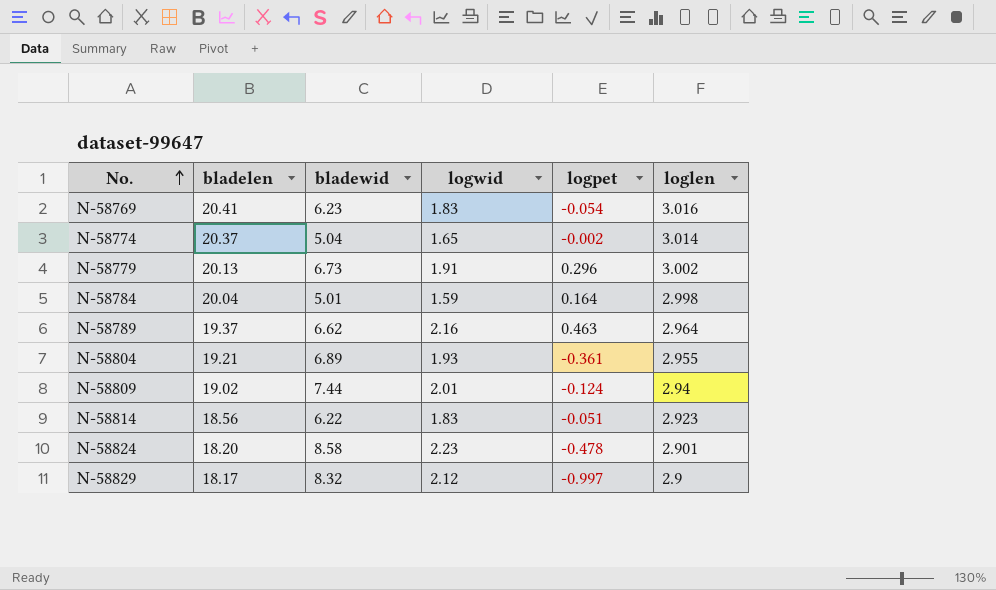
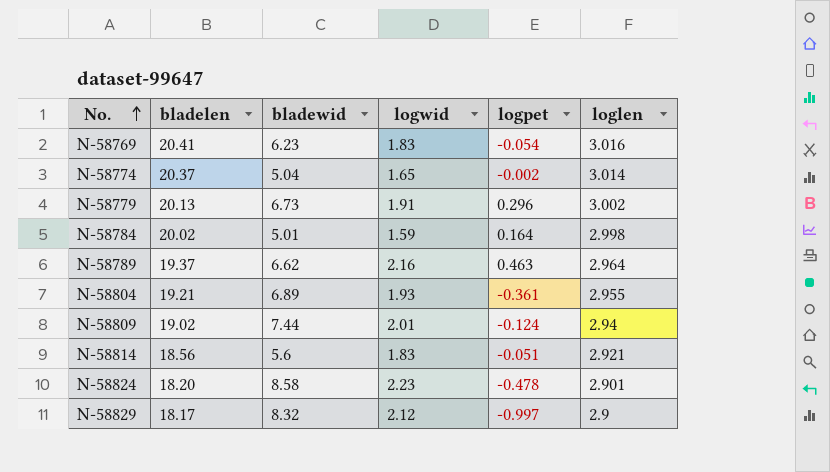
N-58784 | bladelen: 20.04 -> 20.02
N-58814 | bladewid: 6.22 -> 5.6
N-58814 | loglen: 2.923 -> 2.921

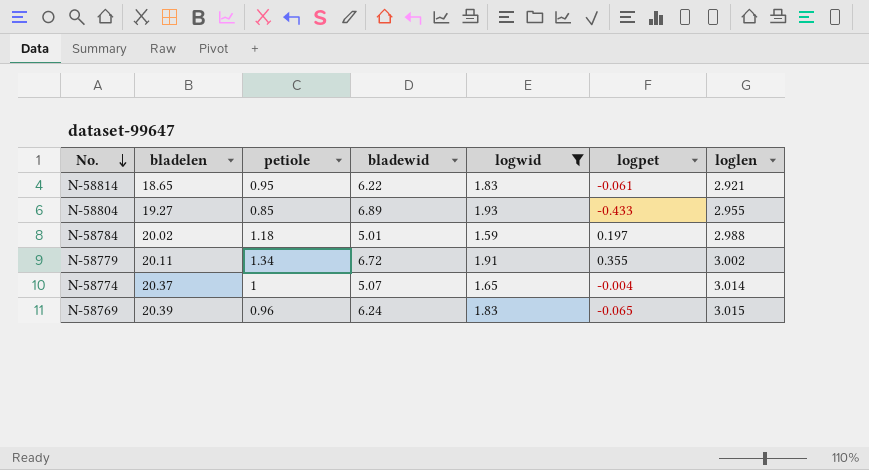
filter: none -> logwid <= 1.93
row order: No. ascending -> No. descending
column petiole | position: none -> 3
N-58814 | bladelen: 18.56 -> 18.65
N-58814 | bladewid: 5.6 -> 6.22
N-58814 | logpet: -0.051 -> -0.061
N-58804 | bladelen: 19.21 -> 19.27
N-58804 | logpet: -0.361 -> -0.433
N-58784 | logpet: 0.164 -> 0.197
N-58784 | loglen: 2.998 -> 2.988
N-58779 | bladelen: 20.13 -> 20.11
N-58779 | bladewid: 6.73 -> 6.72
N-58779 | logpet: 0.296 -> 0.355
N-58774 | bladewid: 5.04 -> 5.07
N-58774 | logpet: -0.002 -> -0.004
N-58769 | bladelen: 20.41 -> 20.39
N-58769 | bladewid: 6.23 -> 6.24
N-58769 | logpet: -0.054 -> -0.065
N-58769 | loglen: 3.016 -> 3.015

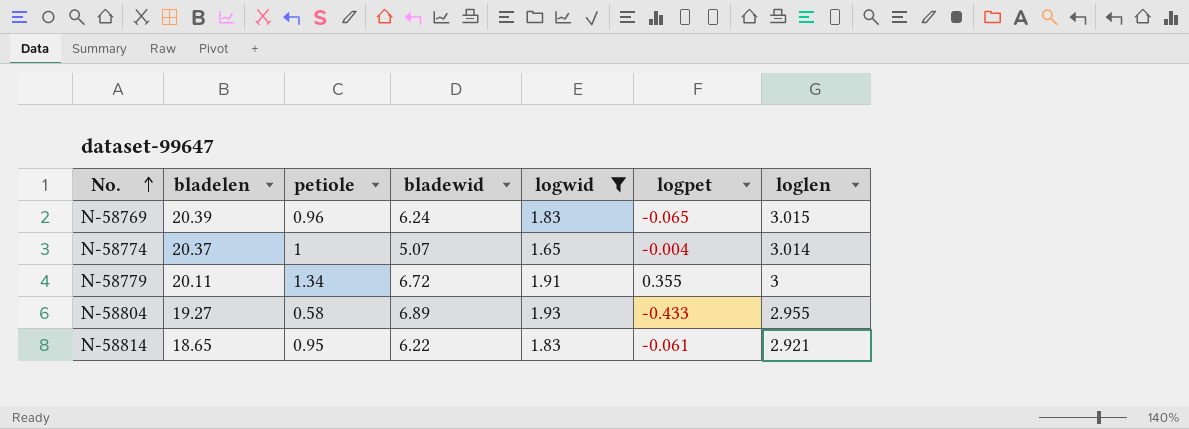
row order: No. descending -> No. ascending
row N-58784: 20.02 | 1.18 | 5.01 | 1.59 | 0.197 | 2.988 -> none
N-58779 | loglen: 3.002 -> 3
N-58804 | petiole: 0.85 -> 0.58

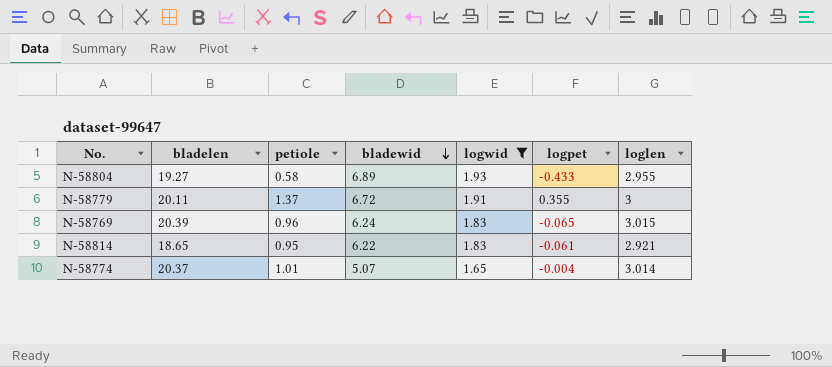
row order: No. ascending -> bladewid descending
N-58779 | petiole: 1.34 -> 1.37
N-58774 | petiole: 1 -> 1.01

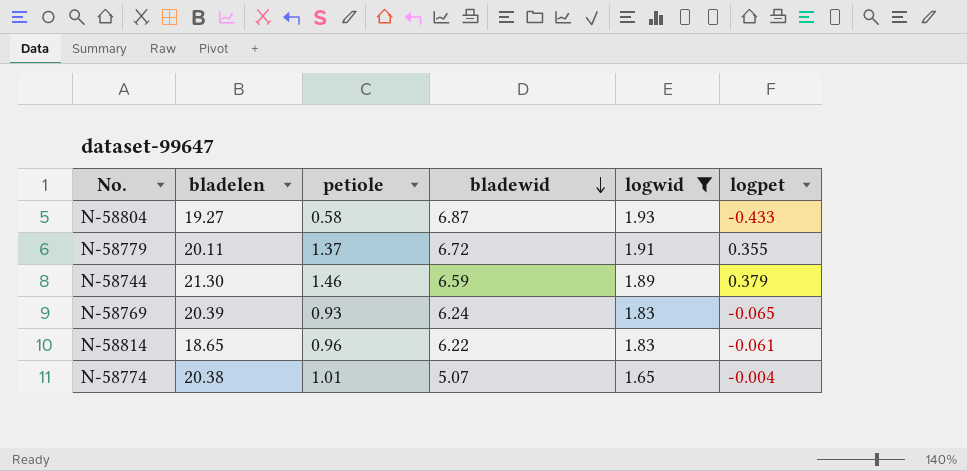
column loglen | position: 7 -> none
N-58804 | bladewid: 6.89 -> 6.87
row N-58744: none -> 21.30 | 1.46 | 6.59 | 1.89 | 0.379
N-58769 | petiole: 0.96 -> 0.93
N-58814 | petiole: 0.95 -> 0.96
N-58774 | bladelen: 20.37 -> 20.38

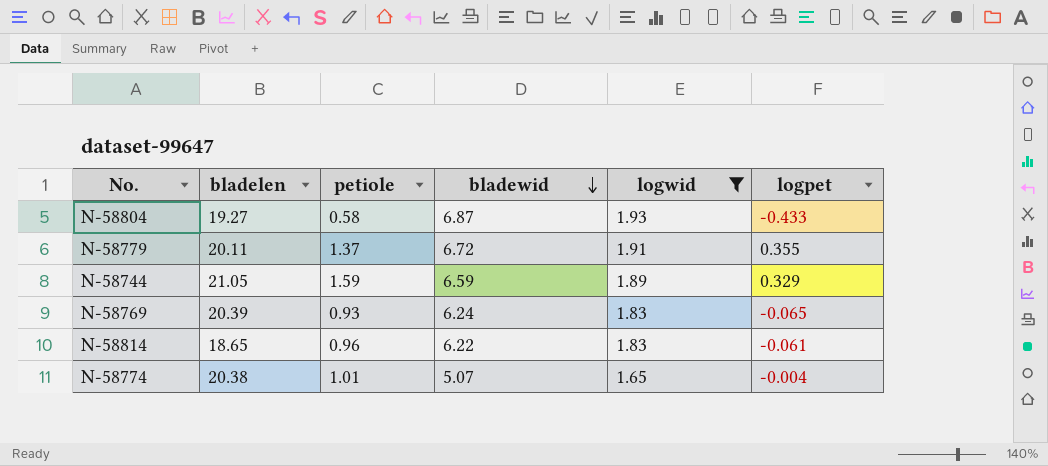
N-58744 | bladelen: 21.30 -> 21.05
N-58744 | petiole: 1.46 -> 1.59
N-58744 | logpet: 0.379 -> 0.329

